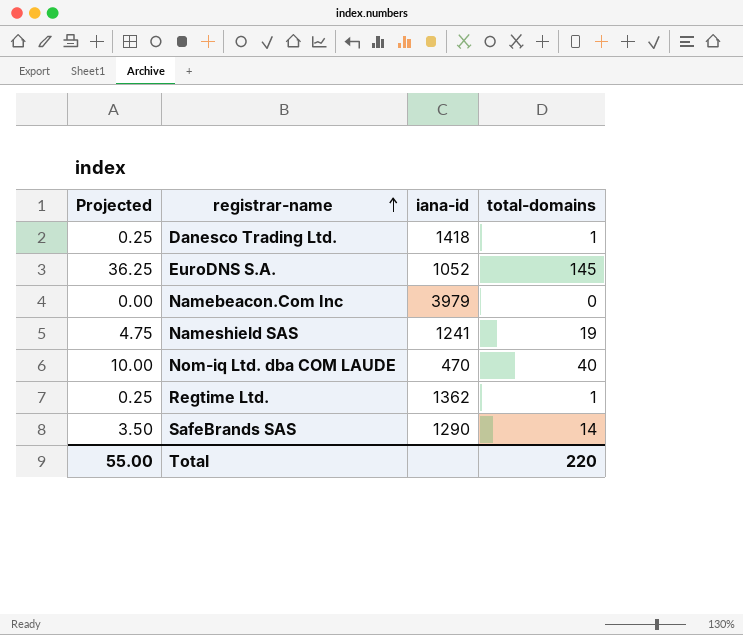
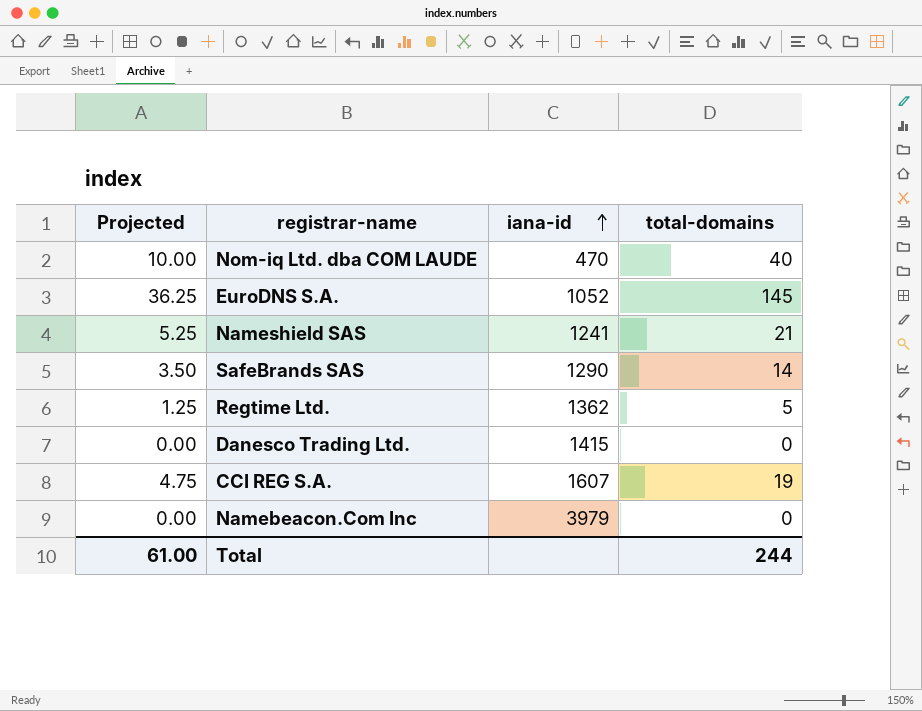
row order: registrar-name ascending -> iana-id ascending
Nameshield SAS | Projected: 4.75 -> 5.25
Nameshield SAS | total-domains: 19 -> 21
Regtime Ltd. | Projected: 0.25 -> 1.25
Regtime Ltd. | total-domains: 1 -> 5
Danesco Trading Ltd. | Projected: 0.25 -> 0.00
Danesco Trading Ltd. | iana-id: 1418 -> 1415
Danesco Trading Ltd. | total-domains: 1 -> 0
row CCI REG S.A.: none -> 4.75 | 1607 | 19
Total | Projected: 55.00 -> 61.00
Total | total-domains: 220 -> 244

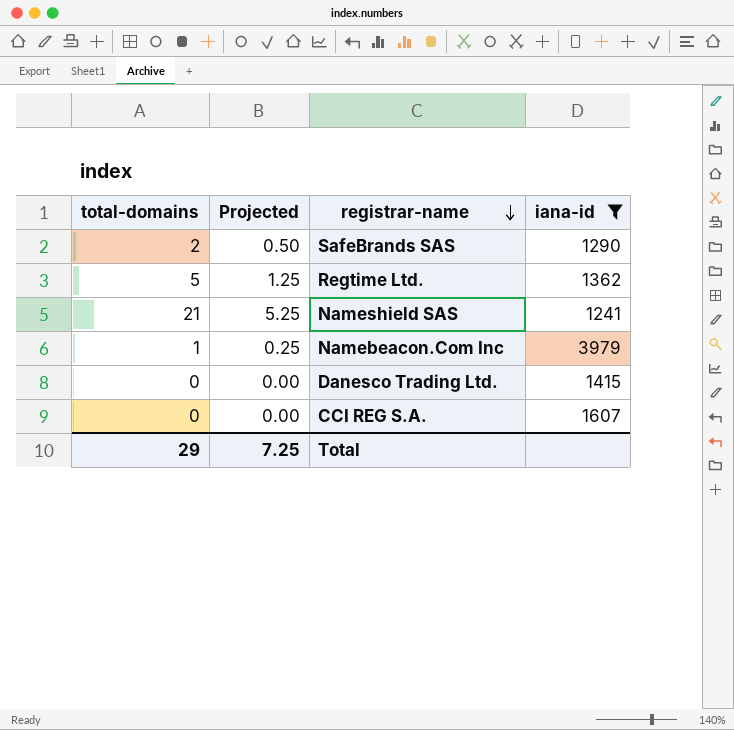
filter: none -> iana-id >= 1241
row order: iana-id ascending -> registrar-name descending
column total-domains | position: 4 -> 1
SafeBrands SAS | total-domains: 14 -> 2
SafeBrands SAS | Projected: 3.50 -> 0.50
Namebeacon.Com Inc | total-domains: 0 -> 1
Namebeacon.Com Inc | Projected: 0.00 -> 0.25
CCI REG S.A. | total-domains: 19 -> 0
CCI REG S.A. | Projected: 4.75 -> 0.00
Total | total-domains: 244 -> 29
Total | Projected: 61.00 -> 7.25

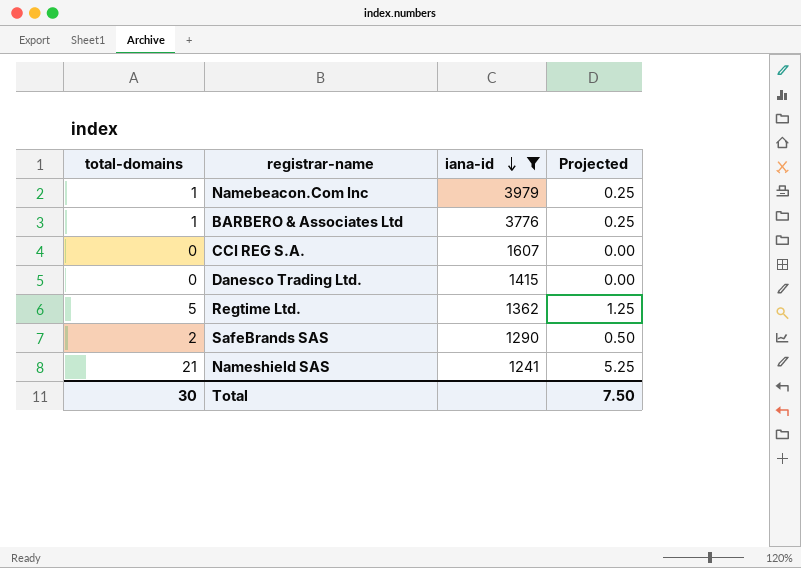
row order: registrar-name descending -> iana-id descending
column Projected | position: 2 -> 4
row BARBERO & Associates Ltd: none -> 1 | 3776 | 0.25
Total | total-domains: 29 -> 30
Total | Projected: 7.25 -> 7.50

